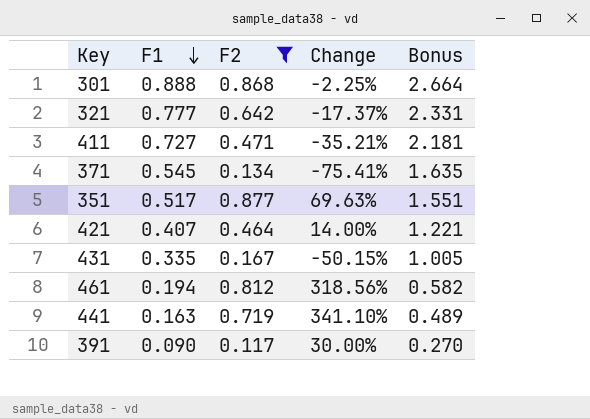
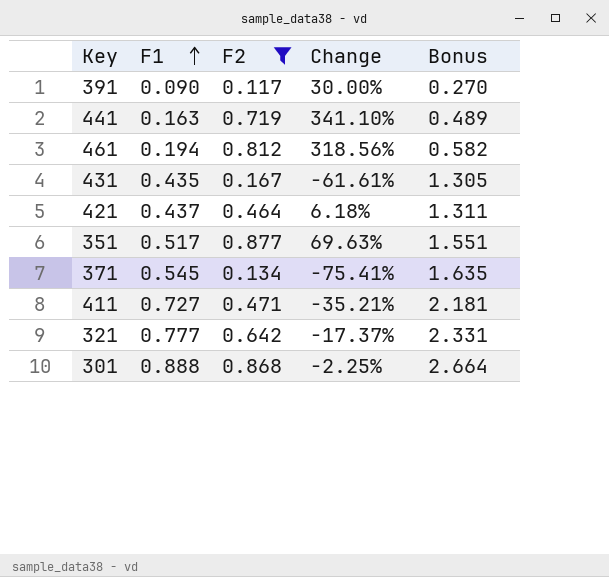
row order: F1 descending -> F1 ascending
431 | F1: 0.335 -> 0.435
431 | Change: -50.15% -> -61.61%
431 | Bonus: 1.005 -> 1.305
421 | F1: 0.407 -> 0.437
421 | Change: 14.00% -> 6.18%
421 | Bonus: 1.221 -> 1.311

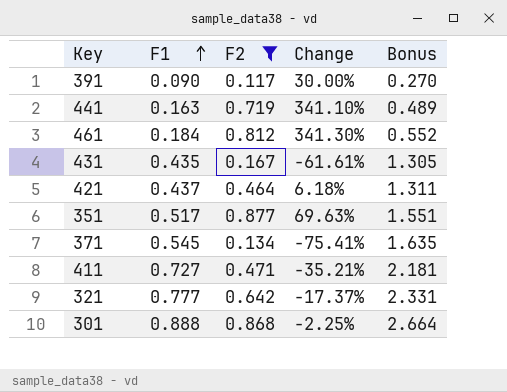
461 | F1: 0.194 -> 0.184
461 | Change: 318.56% -> 341.30%
461 | Bonus: 0.582 -> 0.552

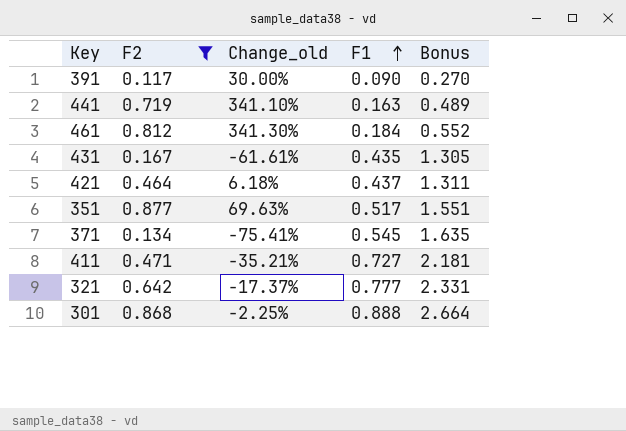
column name: Change -> Change_old
column F1 | position: 2 -> 4

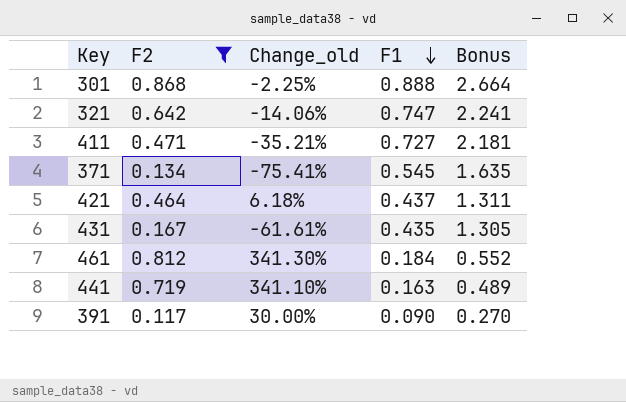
row order: F1 ascending -> F1 descending
row 351: 0.877 | 69.63% | 0.517 | 1.551 -> none
321 | Change_old: -17.37% -> -14.06%
321 | F1: 0.777 -> 0.747
321 | Bonus: 2.331 -> 2.241

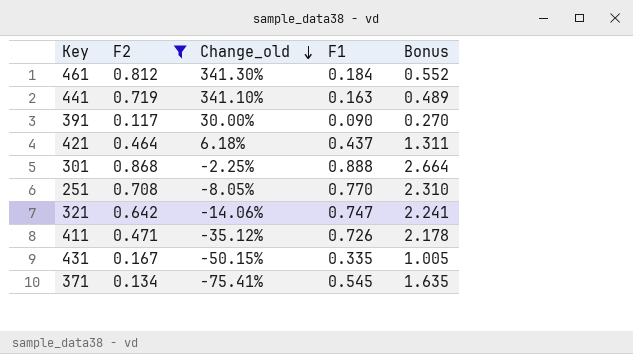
row order: F1 descending -> Change_old descending
row 251: none -> 0.708 | -8.05% | 0.770 | 2.310
411 | Change_old: -35.21% -> -35.12%
411 | F1: 0.727 -> 0.726
411 | Bonus: 2.181 -> 2.178
431 | Change_old: -61.61% -> -50.15%
431 | F1: 0.435 -> 0.335
431 | Bonus: 1.305 -> 1.005

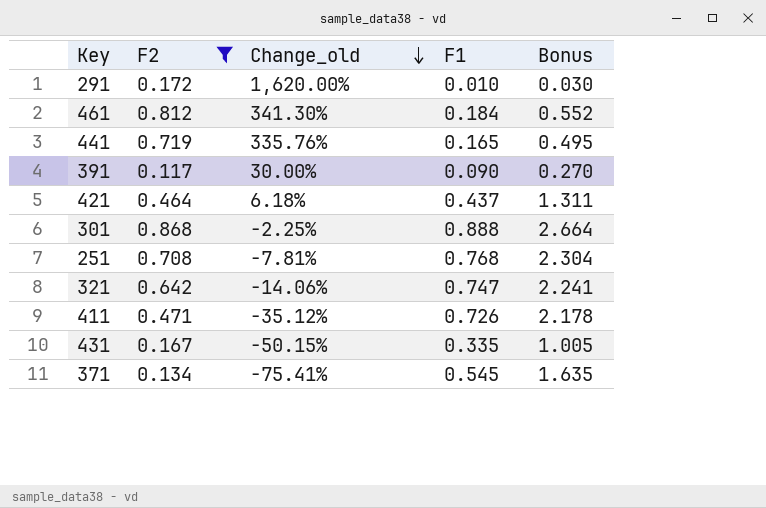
row 291: none -> 0.172 | 1,620.00% | 0.010 | 0.030
441 | Change_old: 341.10% -> 335.76%
441 | F1: 0.163 -> 0.165
441 | Bonus: 0.489 -> 0.495
251 | Change_old: -8.05% -> -7.81%
251 | F1: 0.770 -> 0.768
251 | Bonus: 2.310 -> 2.304

